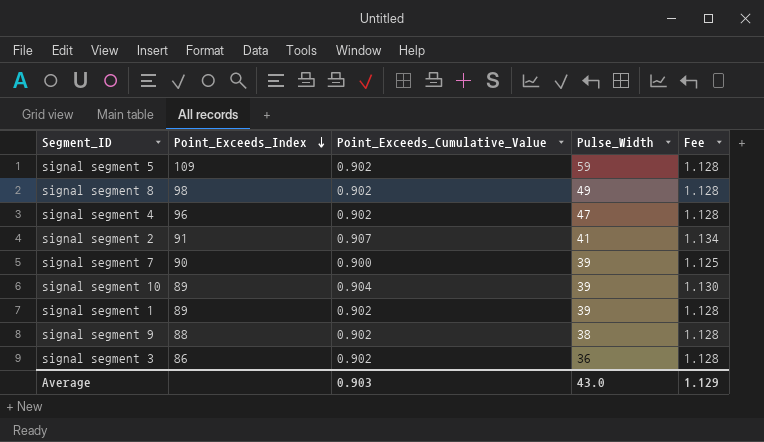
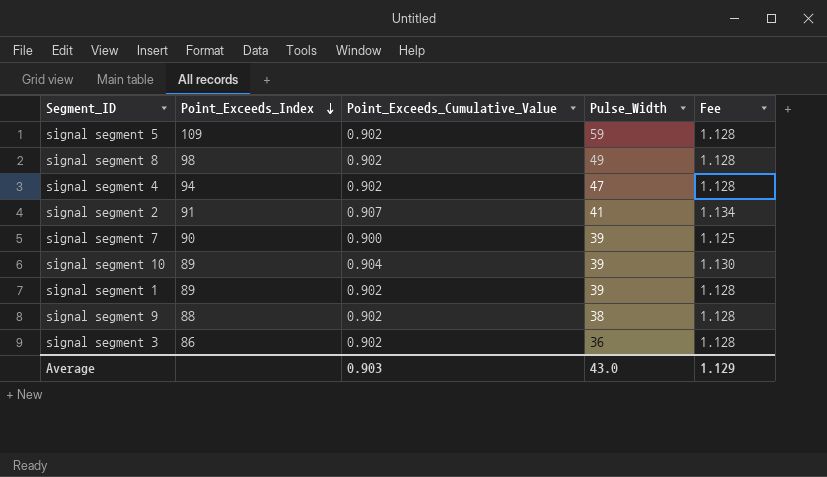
signal segment 4 | Point_Exceeds_Index: 96 -> 94

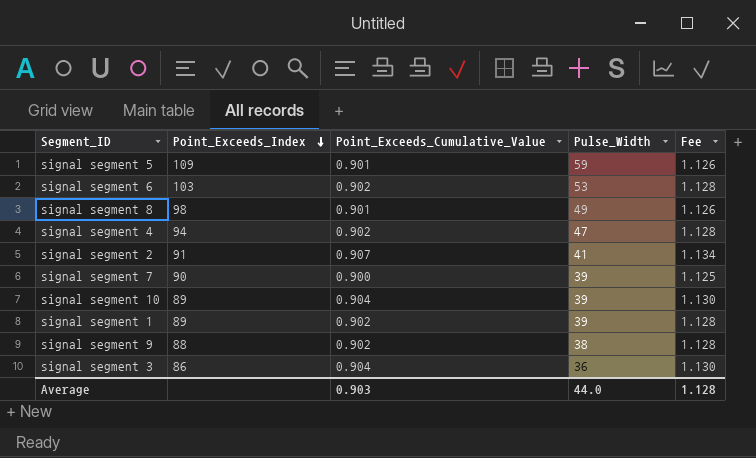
signal segment 5 | Point_Exceeds_Cumulative_Value: 0.902 -> 0.901
signal segment 5 | Fee: 1.128 -> 1.126
row signal segment 6: none -> 103 | 0.902 | 53 | 1.128
signal segment 8 | Point_Exceeds_Cumulative_Value: 0.902 -> 0.901
signal segment 8 | Fee: 1.128 -> 1.126
signal segment 3 | Point_Exceeds_Cumulative_Value: 0.902 -> 0.904
signal segment 3 | Fee: 1.128 -> 1.130
Average | Pulse_Width: 43.0 -> 44.0
Average | Fee: 1.129 -> 1.128

